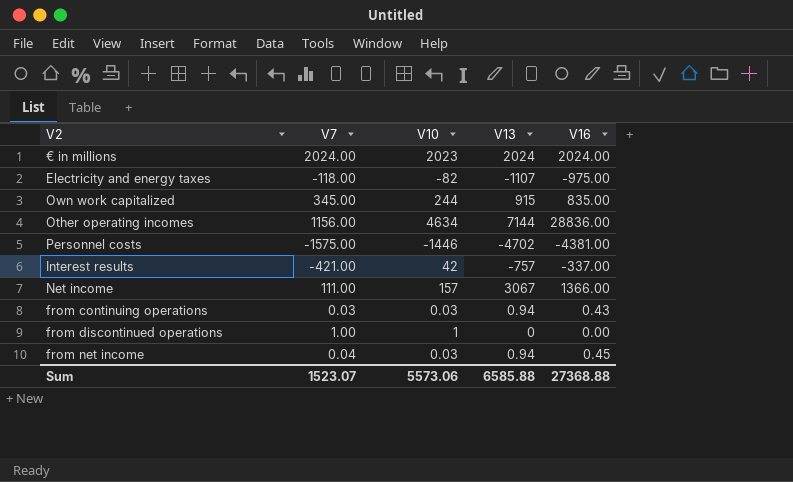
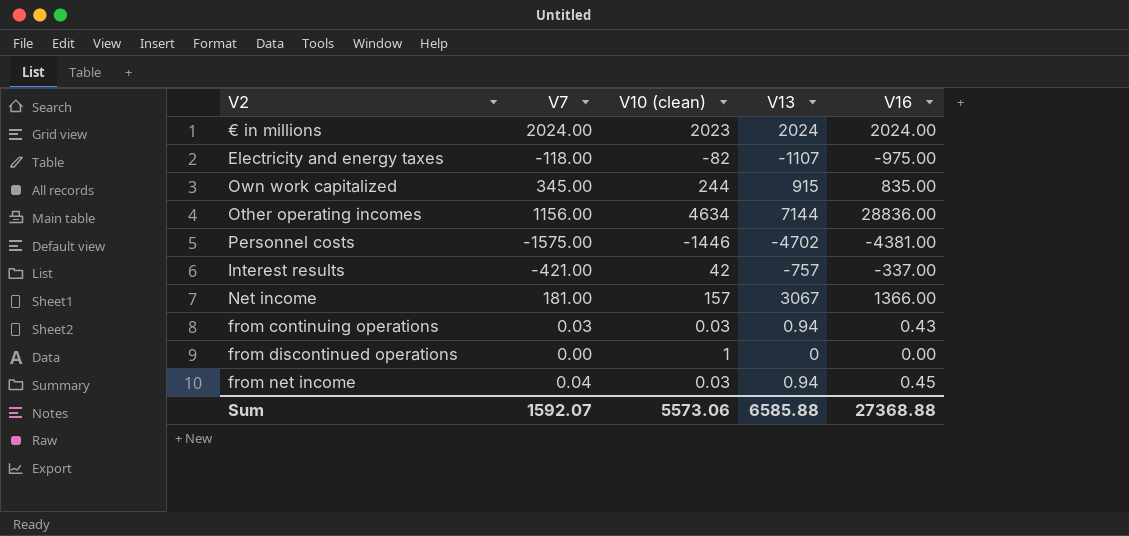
column name: V10 -> V10 (clean)
Net income | V7: 111.00 -> 181.00
from discontinued operations | V7: 1.00 -> 0.00
Sum | V7: 1523.07 -> 1592.07

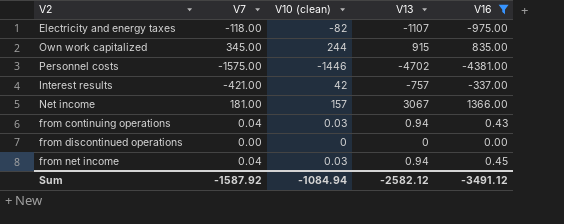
filter: none -> V16 <= 1366.00
from continuing operations | V7: 0.03 -> 0.04
from discontinued operations | V10 (clean): 1 -> 0
Sum | V7: 1592.07 -> -1587.92
Sum | V10 (clean): 5573.06 -> -1084.94
Sum | V13: 6585.88 -> -2582.12
Sum | V16: 27368.88 -> -3491.12

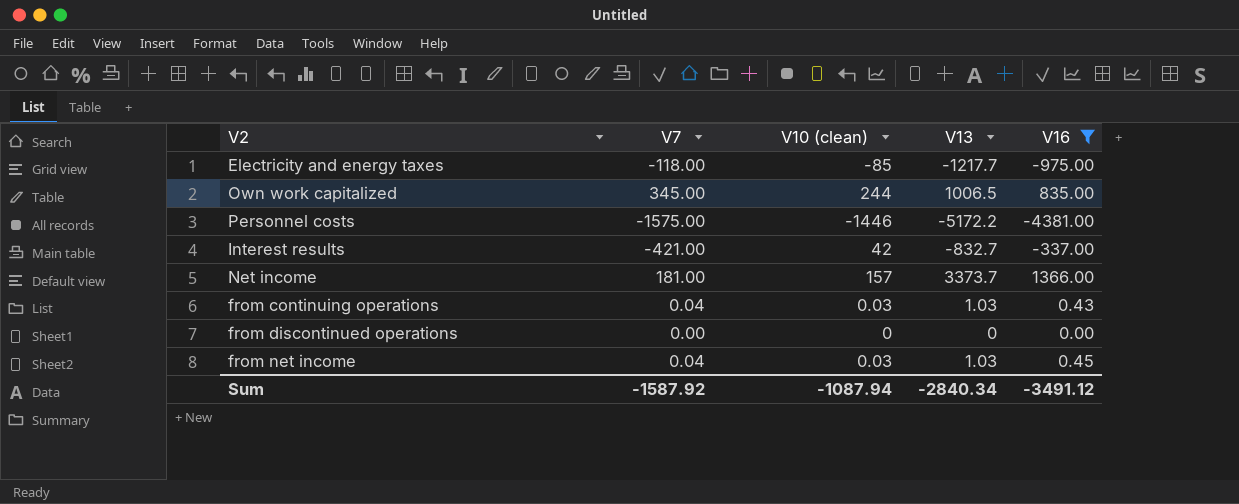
Electricity and energy taxes | V10 (clean): -82 -> -85
Electricity and energy taxes | V13: -1107 -> -1217.7
Own work capitalized | V13: 915 -> 1006.5
Personnel costs | V13: -4702 -> -5172.2
Interest results | V13: -757 -> -832.7
Net income | V13: 3067 -> 3373.7
from continuing operations | V13: 0.94 -> 1.03
from net income | V13: 0.94 -> 1.03
Sum | V10 (clean): -1084.94 -> -1087.94
Sum | V13: -2582.12 -> -2840.34

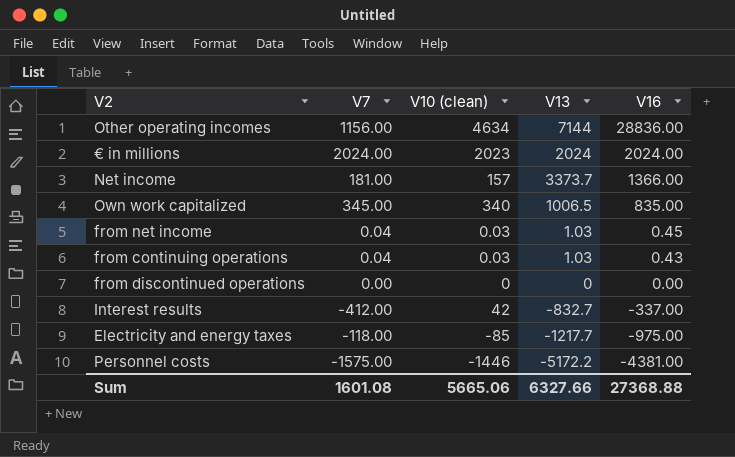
filter: V16 <= 1366.00 -> none
row order: none -> V16 descending
Own work capitalized | V10 (clean): 244 -> 340
Interest results | V7: -421.00 -> -412.00
Sum | V7: -1587.92 -> 1601.08
Sum | V10 (clean): -1087.94 -> 5665.06
Sum | V13: -2840.34 -> 6327.66
Sum | V16: -3491.12 -> 27368.88

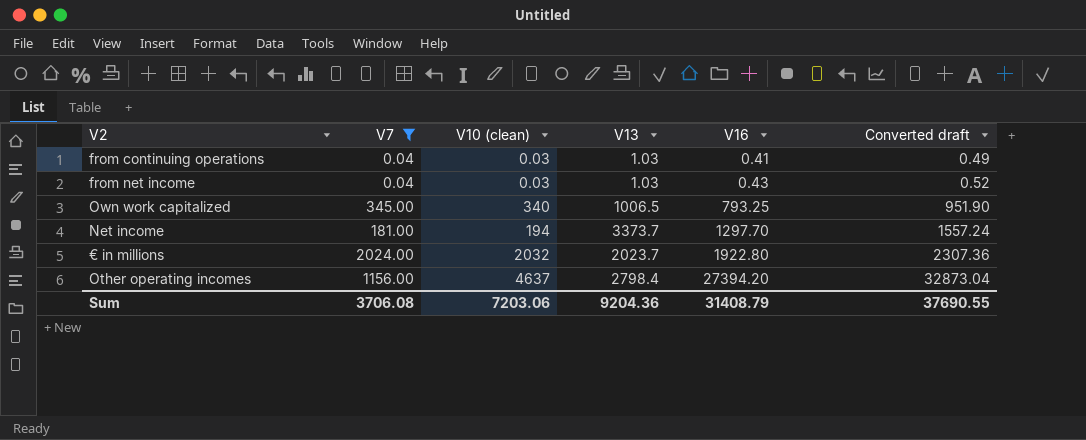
filter: none -> V7 >= 0.04
row order: V16 descending -> V16 ascending
column Converted draft | formula: none -> [V16] * 1.2
from continuing operations | V16: 0.43 -> 0.41
from net income | V16: 0.45 -> 0.43
Own work capitalized | V16: 835.00 -> 793.25
Net income | V10 (clean): 157 -> 194
Net income | V16: 1366.00 -> 1297.70
€ in millions | V10 (clean): 2023 -> 2032
€ in millions | V13: 2024 -> 2023.7
€ in millions | V16: 2024.00 -> 1922.80
Other operating incomes | V10 (clean): 4634 -> 4637
Other operating incomes | V13: 7144 -> 2798.4
Other operating incomes | V16: 28836.00 -> 27394.20
Sum | V7: 1601.08 -> 3706.08
Sum | V10 (clean): 5665.06 -> 7203.06
Sum | V13: 6327.66 -> 9204.36
Sum | V16: 27368.88 -> 31408.79

